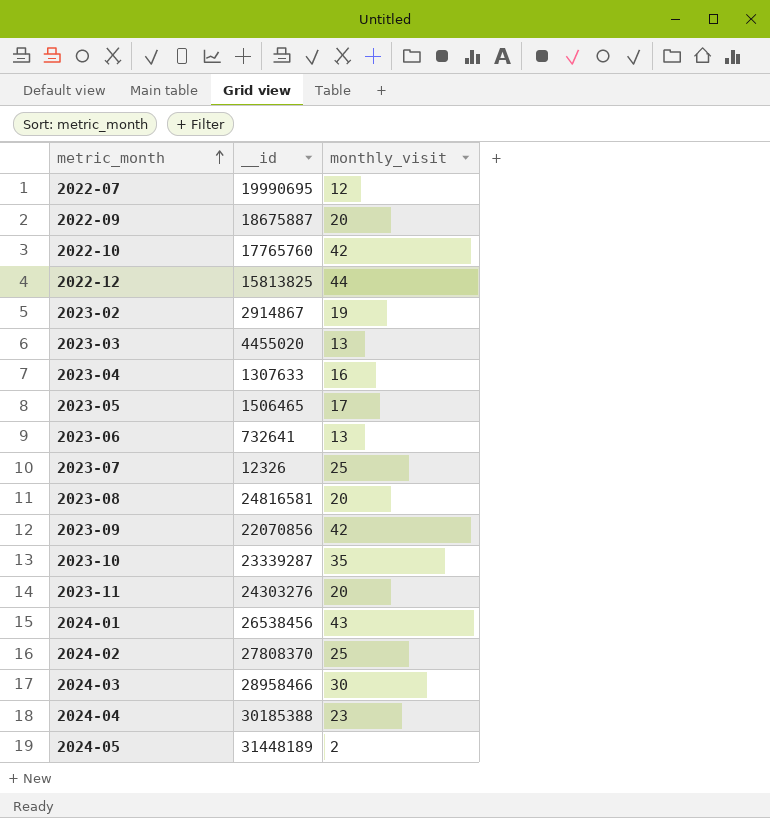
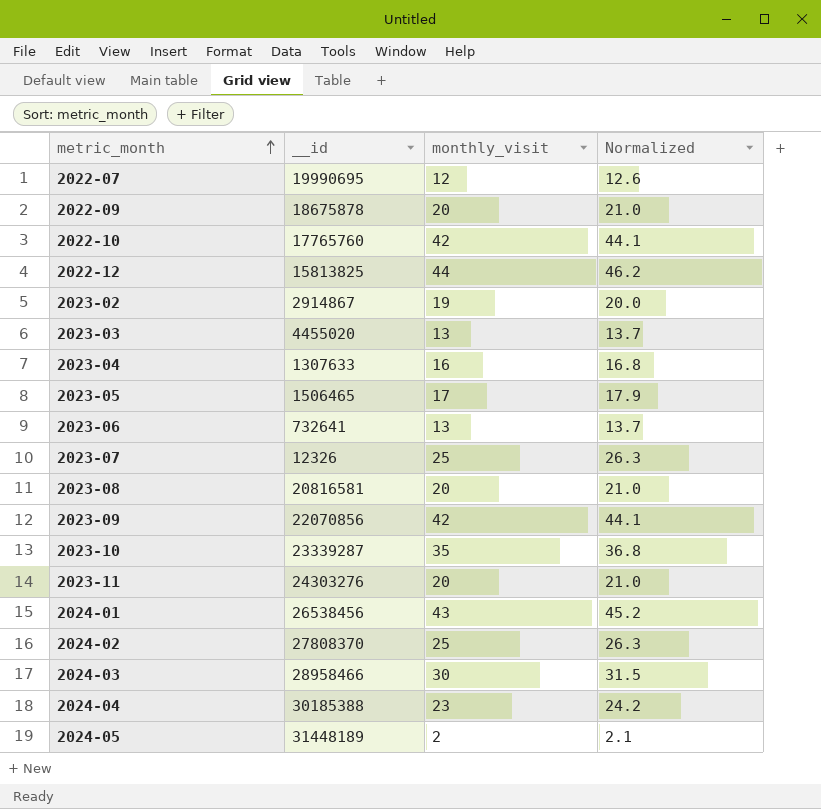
column Normalized | formula: none -> [monthly_visit] * 1.05
2022-09 | __id: 18675887 -> 18675878
2023-08 | __id: 24816581 -> 20816581

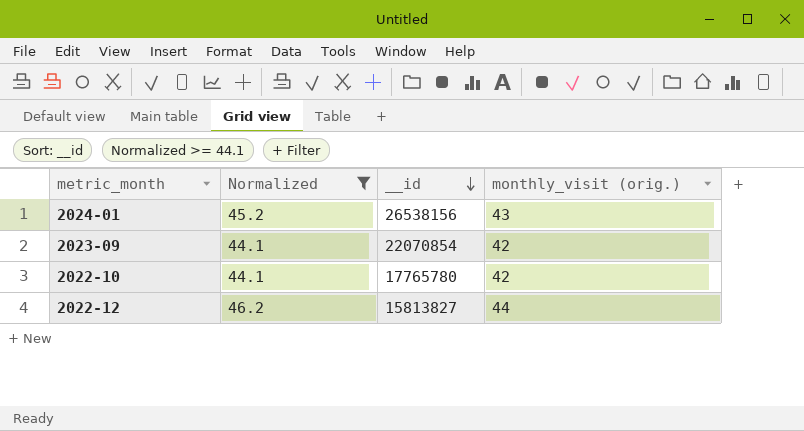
filter: none -> Normalized >= 44.1
row order: metric_month ascending -> __id descending
column Normalized | position: 4 -> 2
column name: monthly_visit -> monthly_visit (orig.)
2024-01 | __id: 26538456 -> 26538156
2023-09 | __id: 22070856 -> 22070854
2022-10 | __id: 17765760 -> 17765780
2022-12 | __id: 15813825 -> 15813827

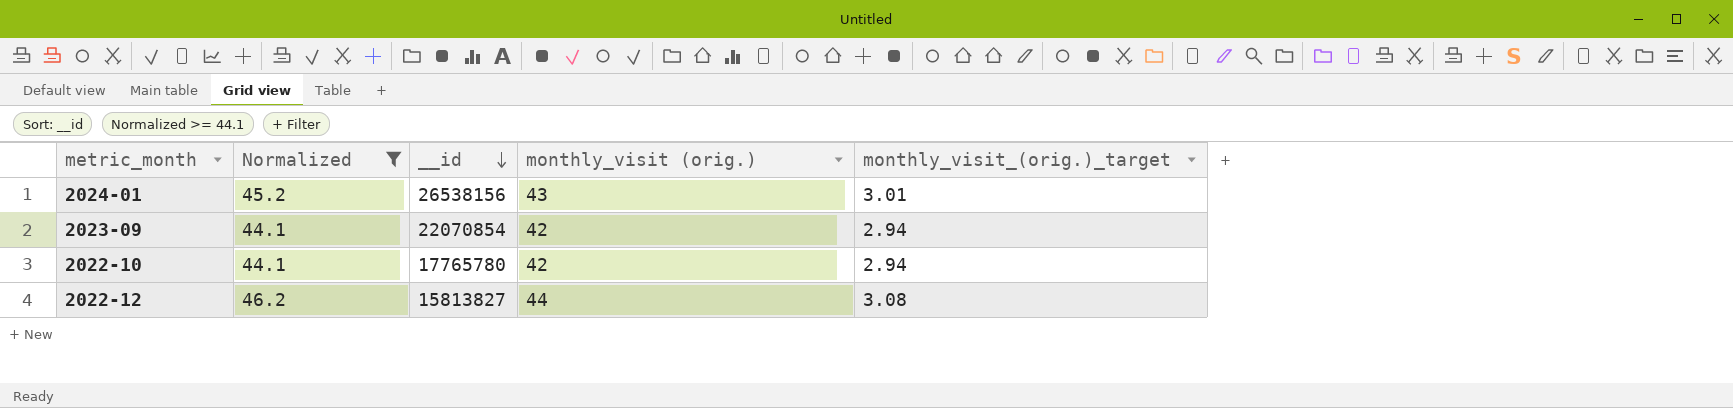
column monthly_visit_(orig.)_target | formula: none -> [monthly_visit (orig.)] * 0.07

